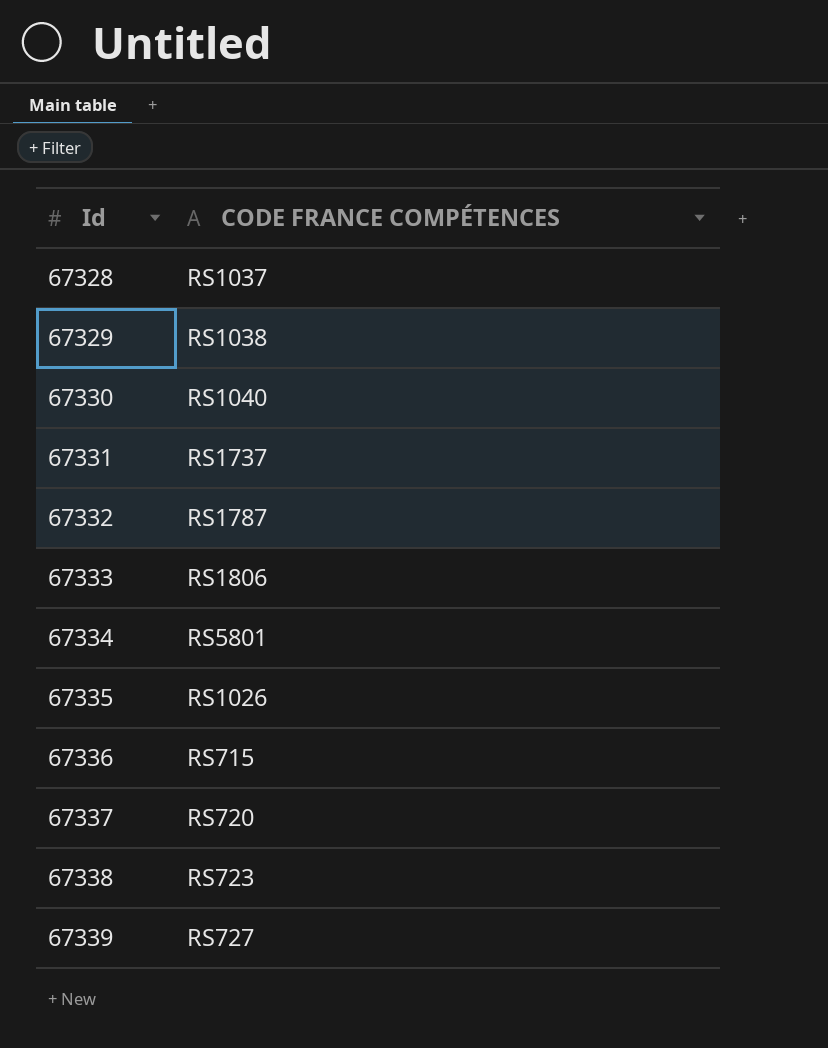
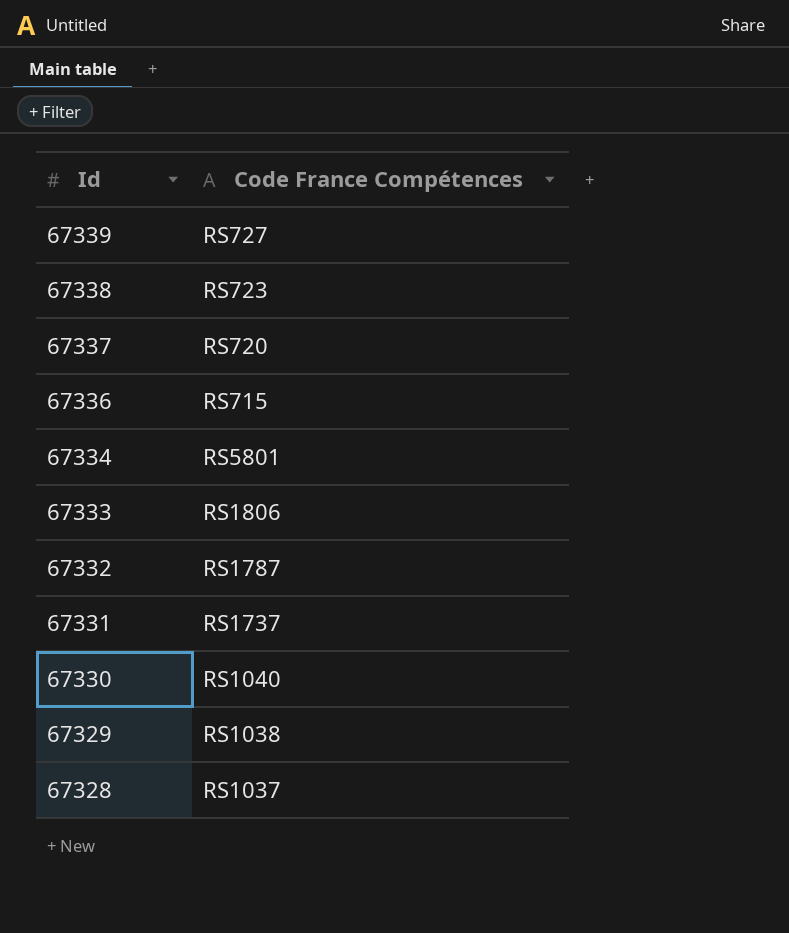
row order: Id ascending -> Id descending
column name: CODE FRANCE COMPÉTENCES -> Code France Compétences
row 67335: RS1026 -> none

